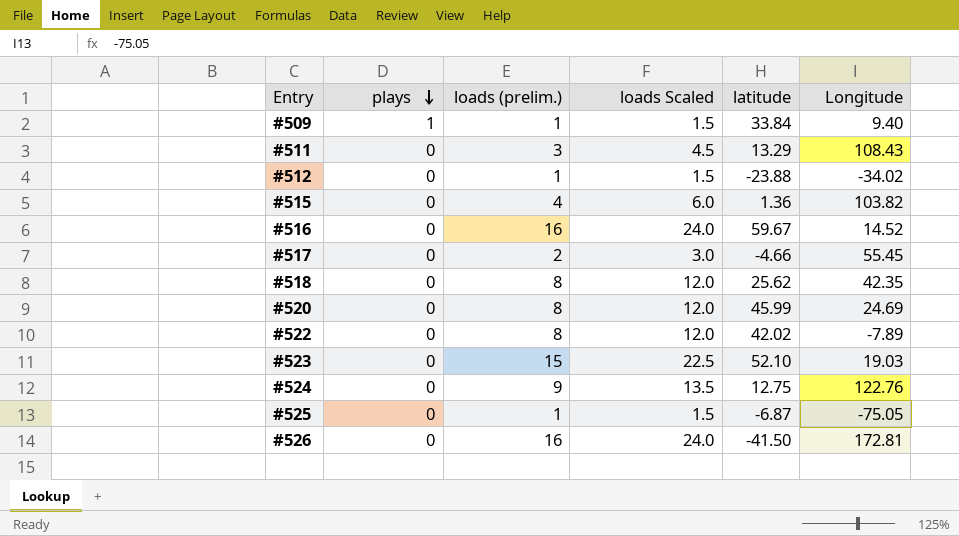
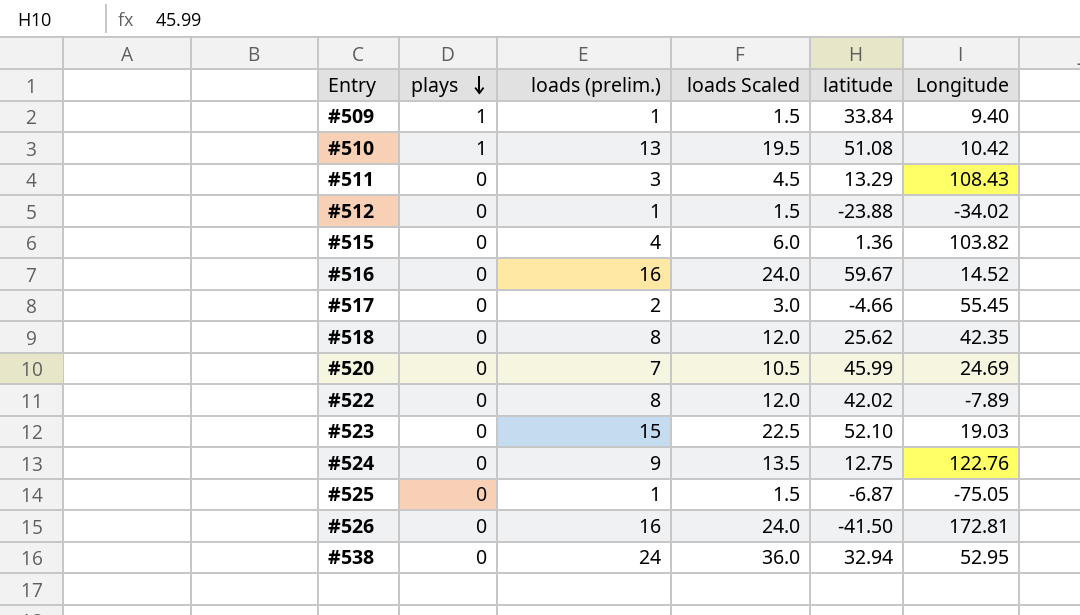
row #510: none -> 1 | 13 | 19.5 | 51.08 | 10.42
#520 | loads (prelim.): 8 -> 7
#520 | loads Scaled: 12.0 -> 10.5
row #538: none -> 0 | 24 | 36.0 | 32.94 | 52.95

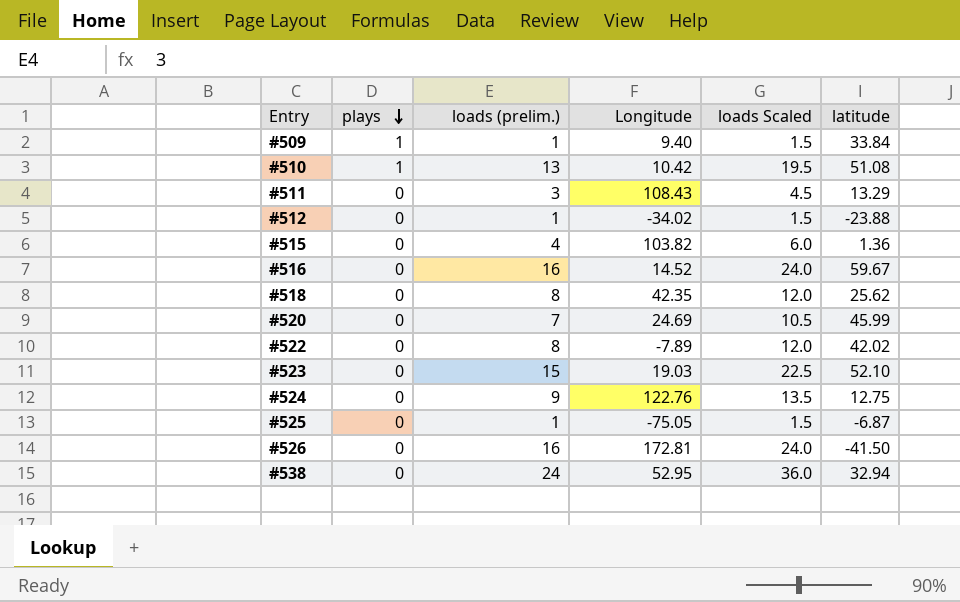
column Longitude | position: 6 -> 4
row #517: 0 | 2 | 3.0 | -4.66 | 55.45 -> none

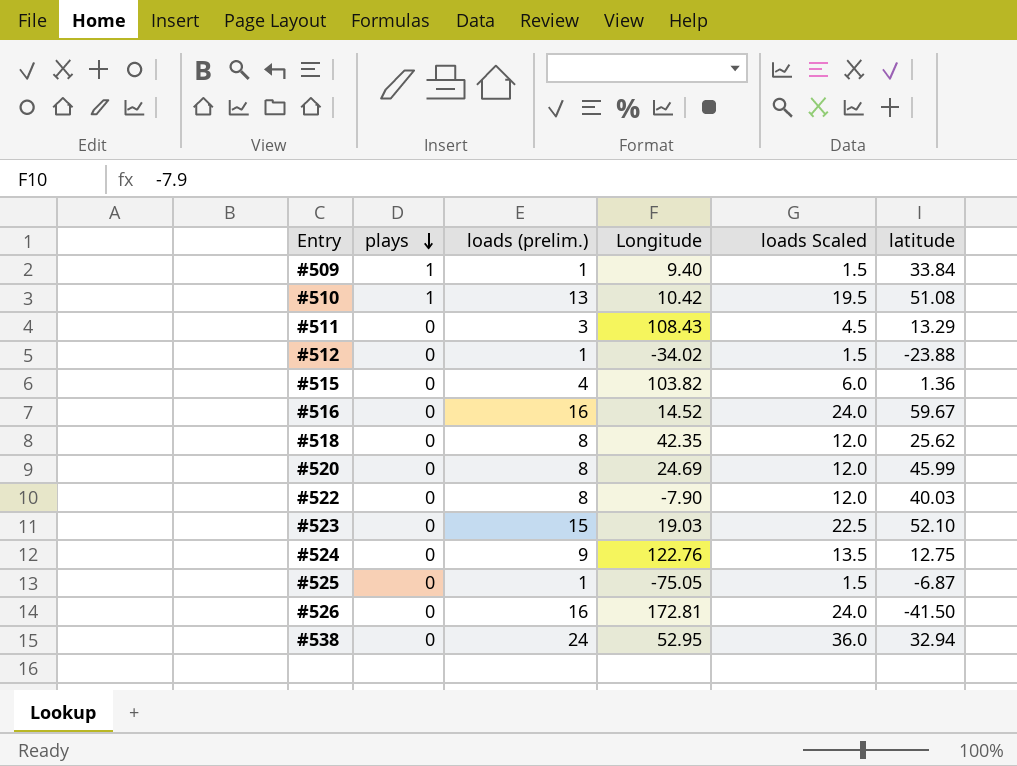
#520 | loads (prelim.): 7 -> 8
#520 | loads Scaled: 10.5 -> 12.0
#522 | Longitude: -7.89 -> -7.90
#522 | latitude: 42.02 -> 40.03

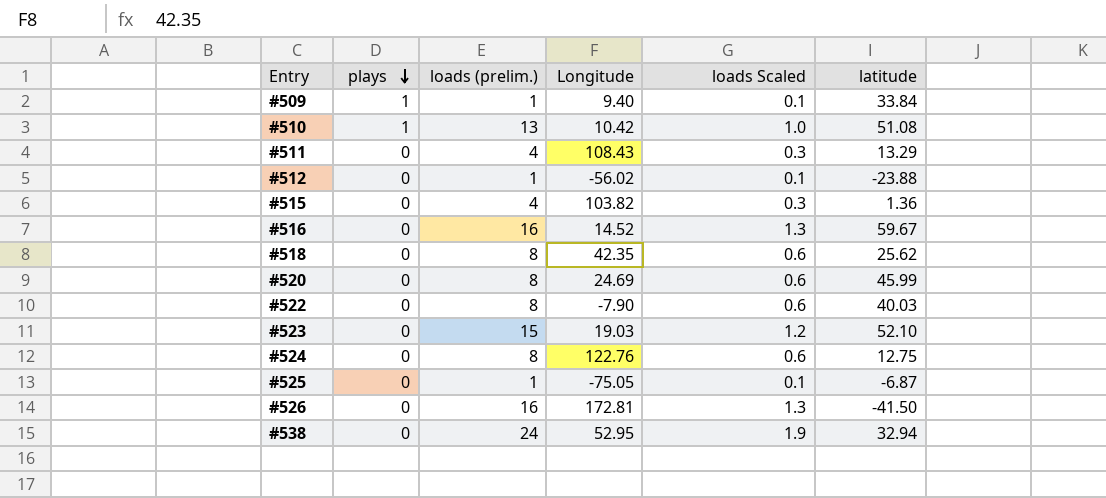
column loads Scaled | formula: [loads (prelim.)] * 1.5 -> [loads (prelim.)] * 0.08
#511 | loads (prelim.): 3 -> 4
#512 | Longitude: -34.02 -> -56.02
#524 | loads (prelim.): 9 -> 8

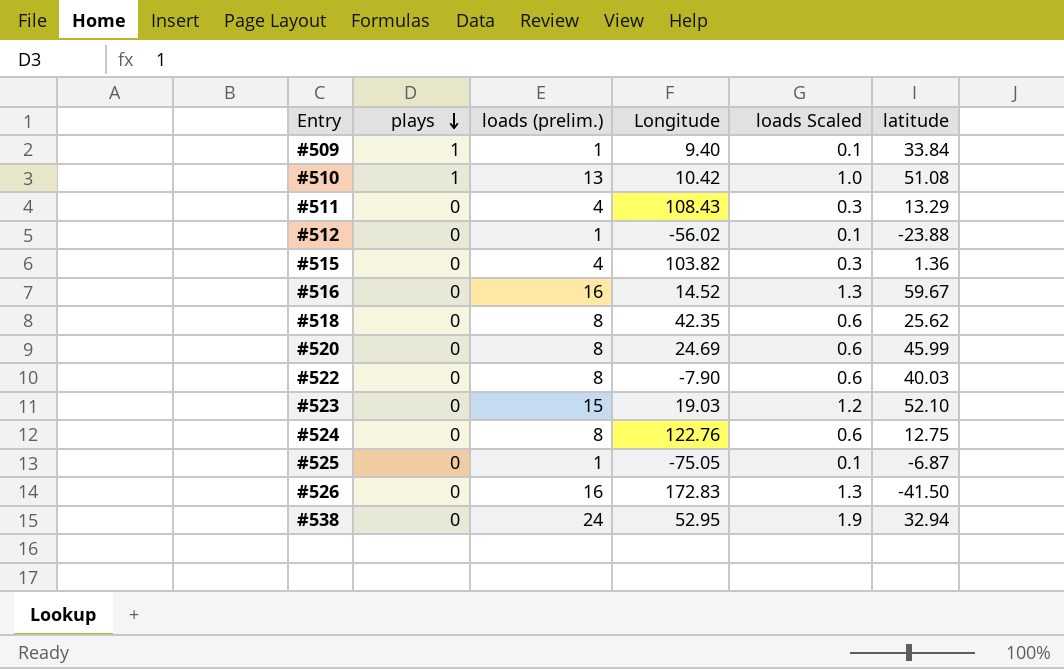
#526 | Longitude: 172.81 -> 172.83

